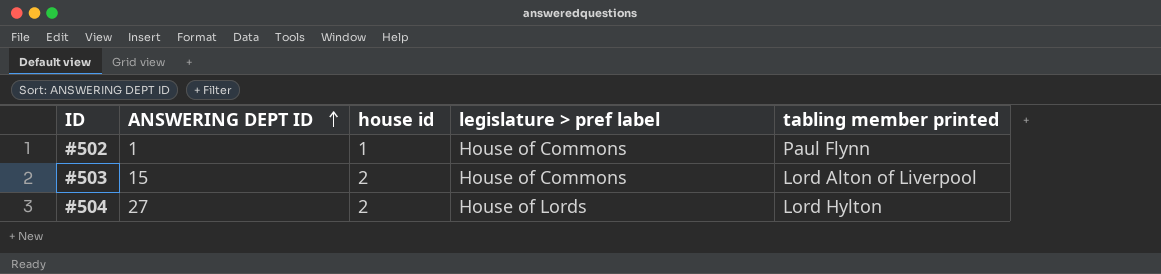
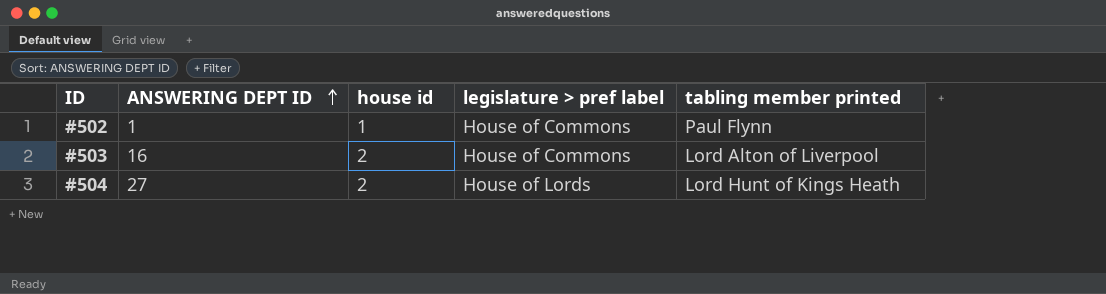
#503 | ANSWERING DEPT ID: 15 -> 16
#504 | tabling member printed: Lord Hylton -> Lord Hunt of Kings Heath

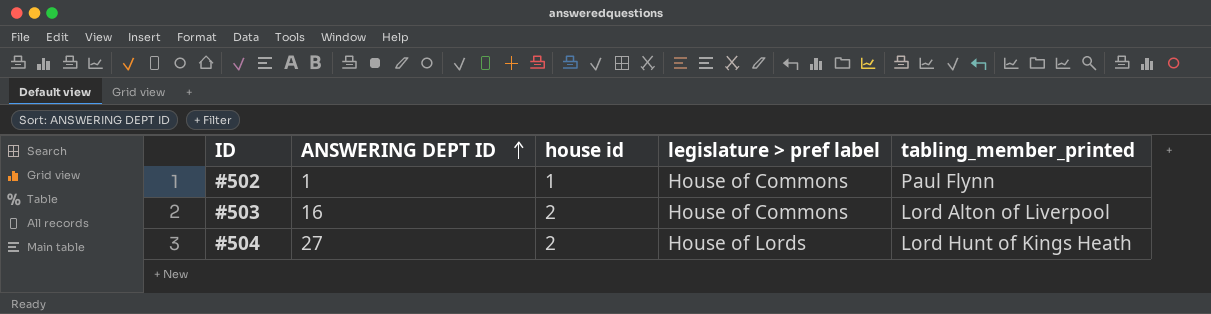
column name: tabling member printed -> tabling_member_printed

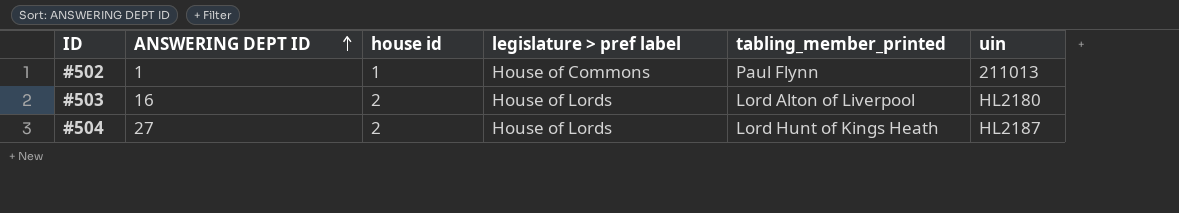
column uin | position: none -> 6
#503 | legislature > pref label: House of Commons -> House of Lords

